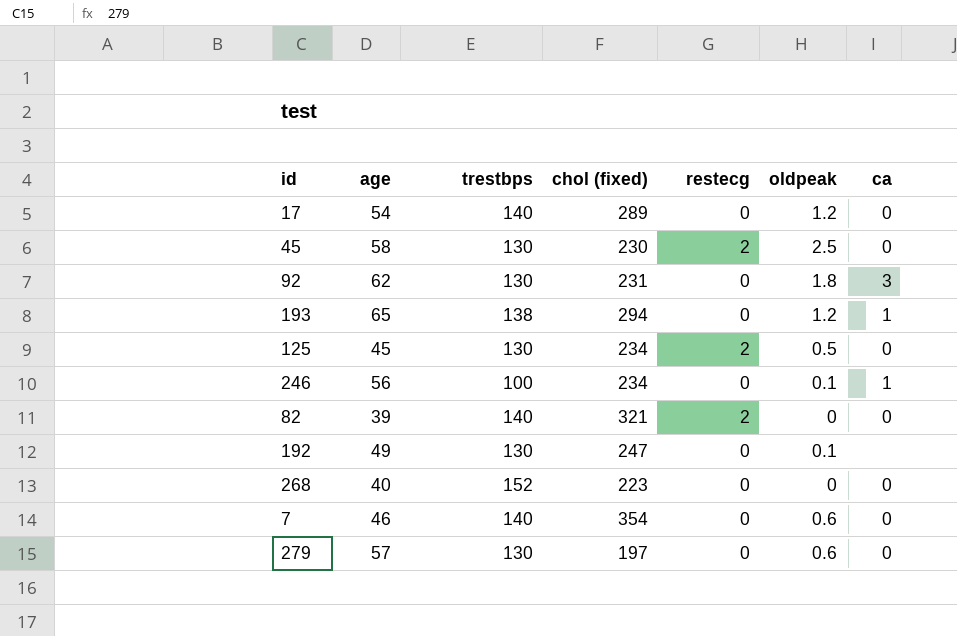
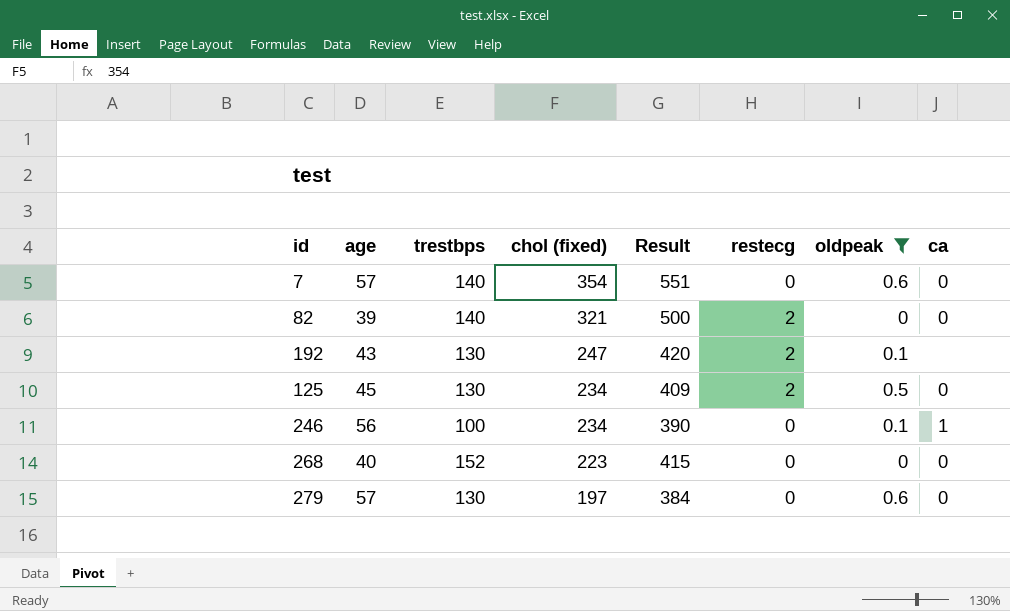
filter: none -> oldpeak <= 0.6
row order: none -> chol (fixed) descending
column Result | formula: none -> [age] + [trestbps] + [chol (fixed)]
7 | age: 46 -> 57
192 | age: 49 -> 43
192 | restecg: 0 -> 2

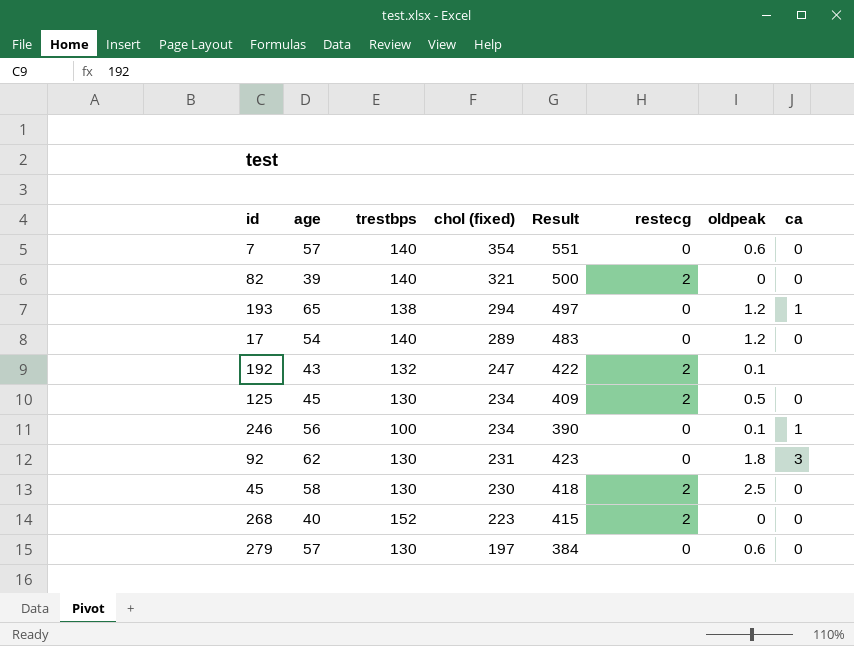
filter: oldpeak <= 0.6 -> none
192 | trestbps: 130 -> 132
192 | Result: 420 -> 422
268 | restecg: 0 -> 2

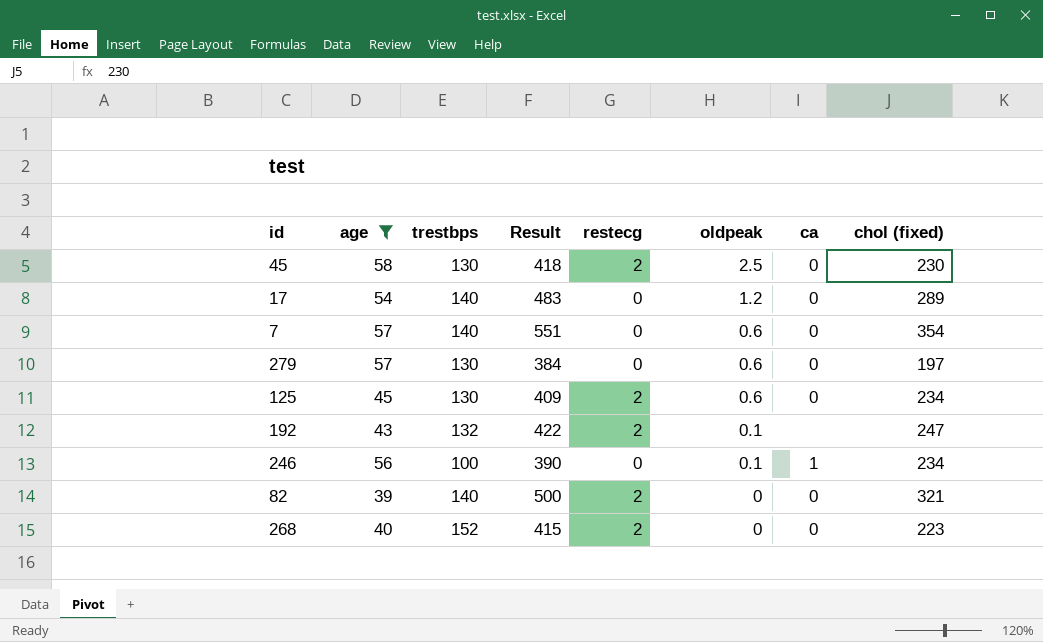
filter: none -> age <= 58
row order: chol (fixed) descending -> oldpeak descending
column chol (fixed) | position: 4 -> 8
125 | oldpeak: 0.5 -> 0.6

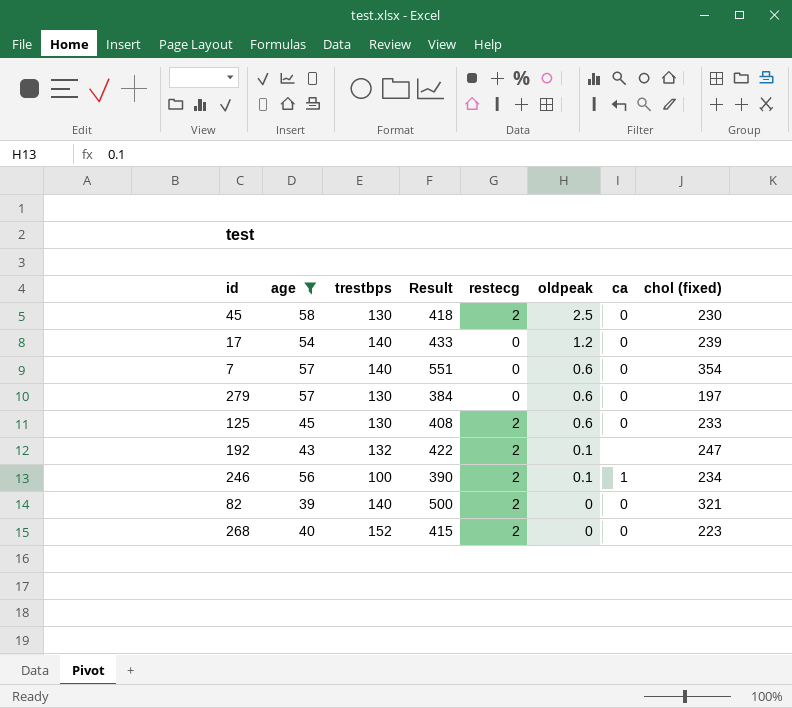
17 | Result: 483 -> 433
17 | chol (fixed): 289 -> 239
125 | Result: 409 -> 408
125 | chol (fixed): 234 -> 233
246 | restecg: 0 -> 2

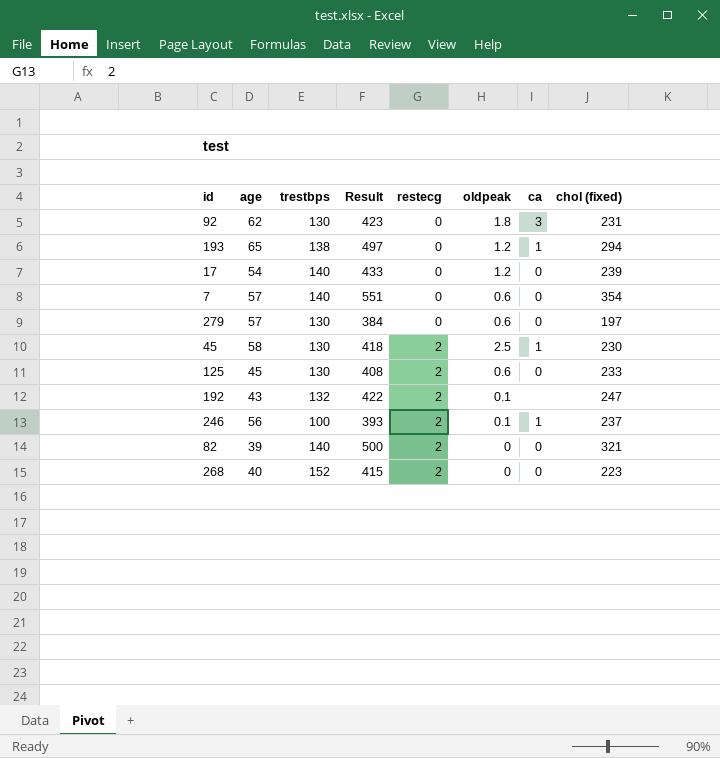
filter: age <= 58 -> none
row order: oldpeak descending -> restecg ascending
45 | ca: 0 -> 1
246 | Result: 390 -> 393
246 | chol (fixed): 234 -> 237

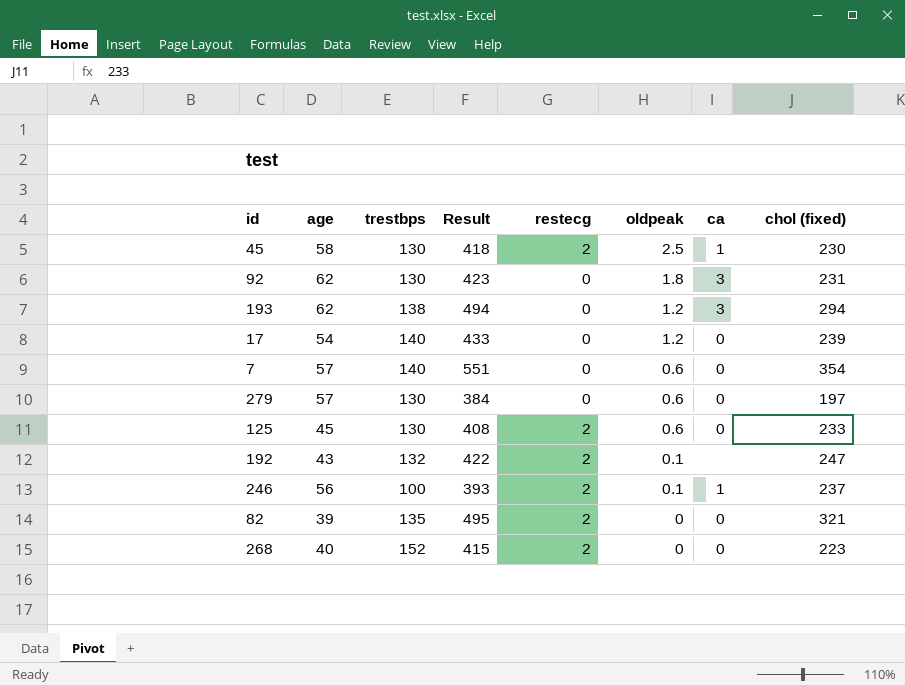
row order: restecg ascending -> oldpeak descending
193 | age: 65 -> 62
193 | Result: 497 -> 494
193 | ca: 1 -> 3
82 | trestbps: 140 -> 135
82 | Result: 500 -> 495

